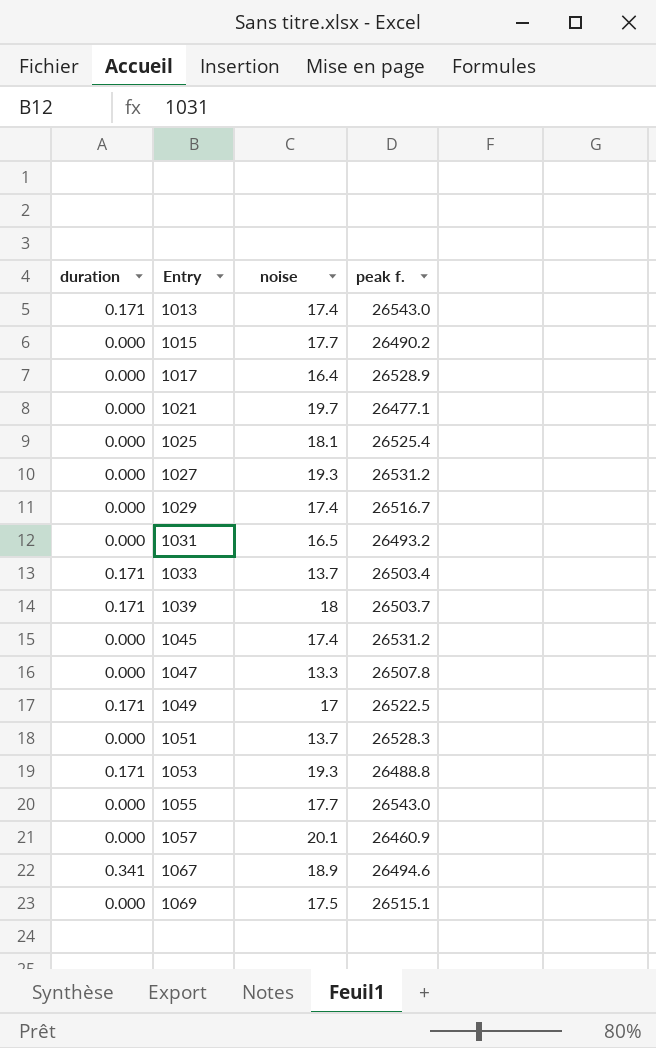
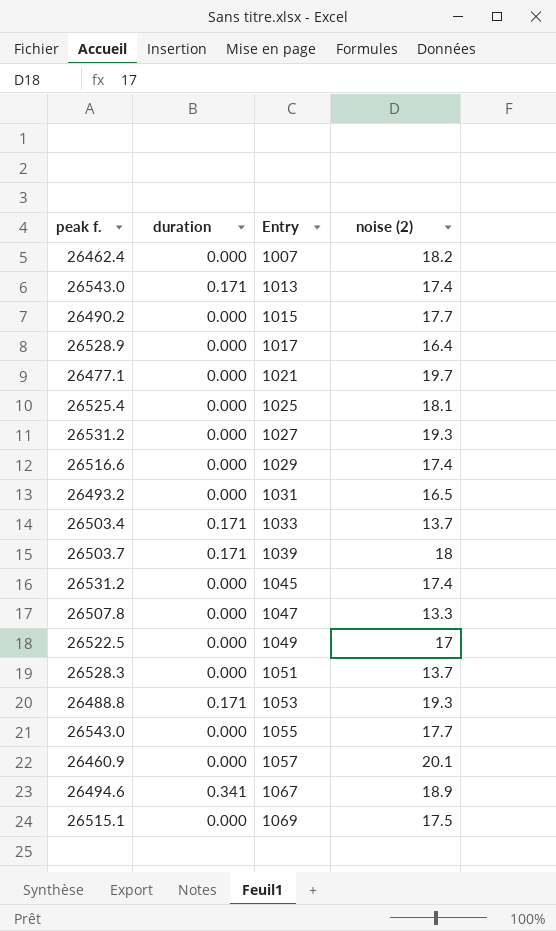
column peak f. | position: 4 -> 1
column name: noise -> noise (2)
row 1007: none -> 26462.4 | 0.000 | 18.2
1029 | peak f.: 26516.7 -> 26516.6
1049 | duration: 0.171 -> 0.000

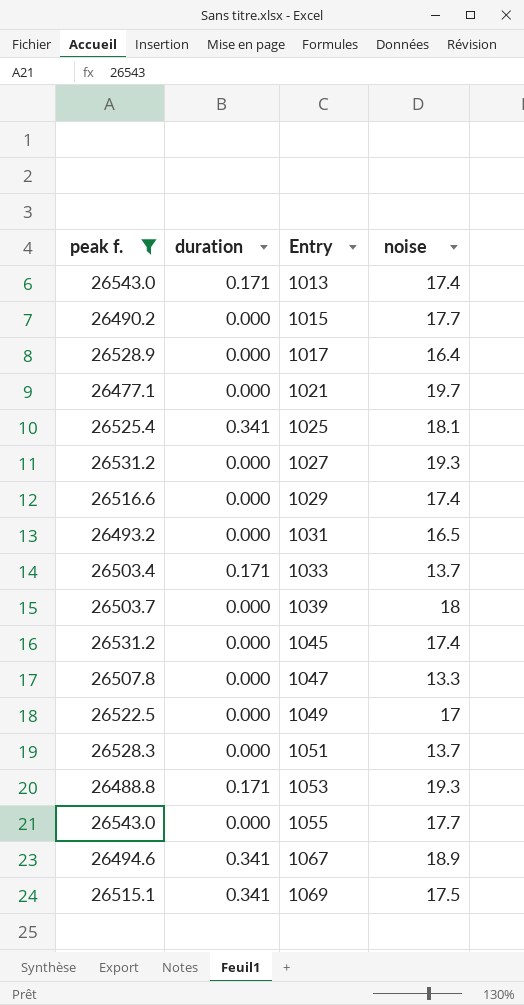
filter: none -> peak f. >= 26477.1
column name: noise (2) -> noise
1025 | duration: 0.000 -> 0.341
1039 | duration: 0.171 -> 0.000
1069 | duration: 0.000 -> 0.341

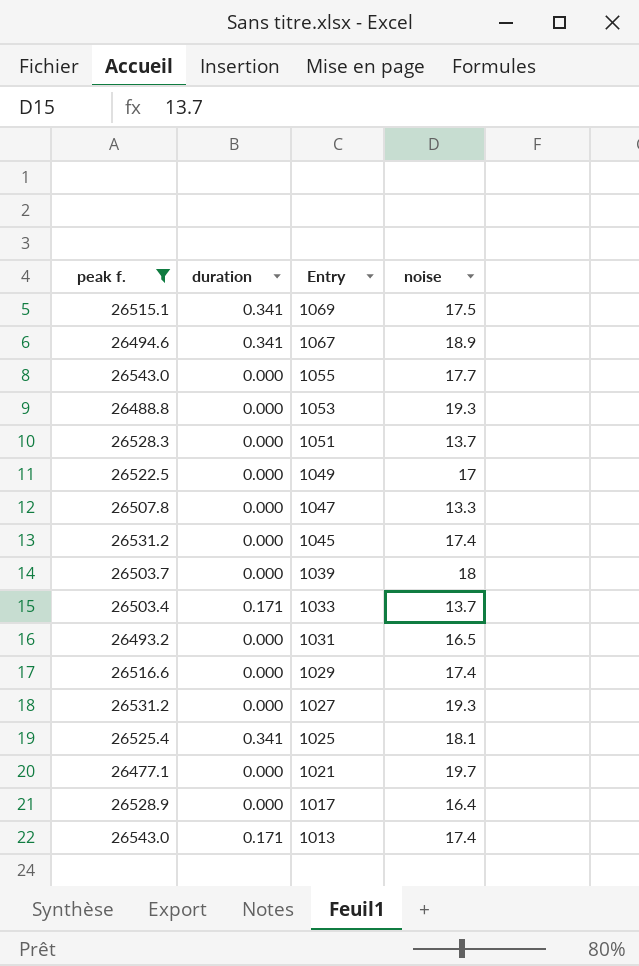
row order: Entry ascending -> Entry descending
row 1015: 26490.2 | 0.000 | 17.7 -> none
1053 | duration: 0.171 -> 0.000

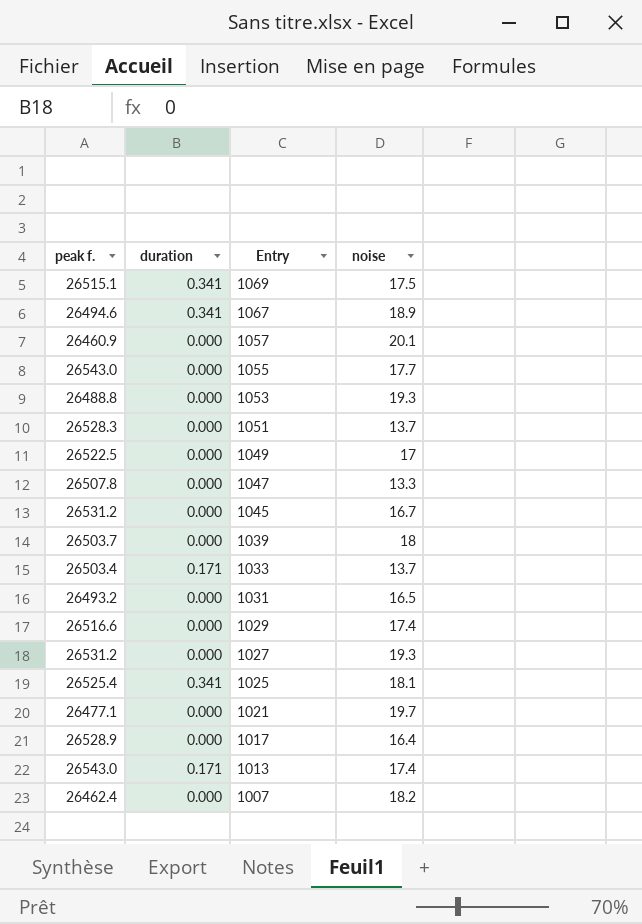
filter: peak f. >= 26477.1 -> none
1045 | noise: 17.4 -> 16.7

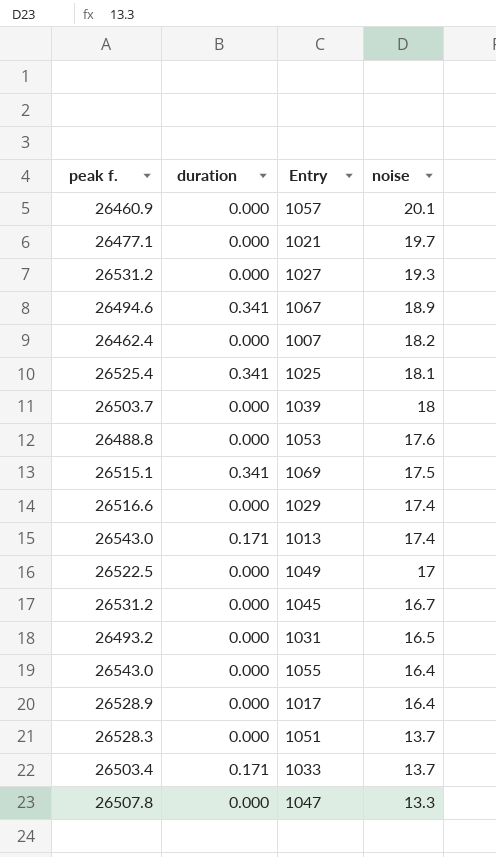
row order: Entry descending -> noise descending
1053 | noise: 19.3 -> 17.6
1055 | noise: 17.7 -> 16.4

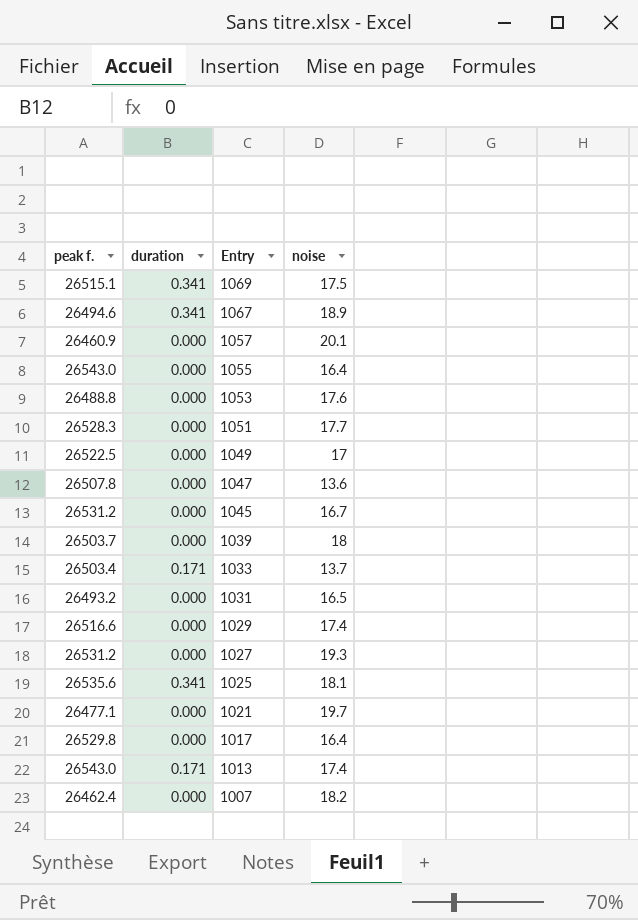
row order: noise descending -> Entry descending
1051 | noise: 13.7 -> 17.7
1047 | noise: 13.3 -> 13.6
1025 | peak f.: 26525.4 -> 26535.6
1017 | peak f.: 26528.9 -> 26529.8

